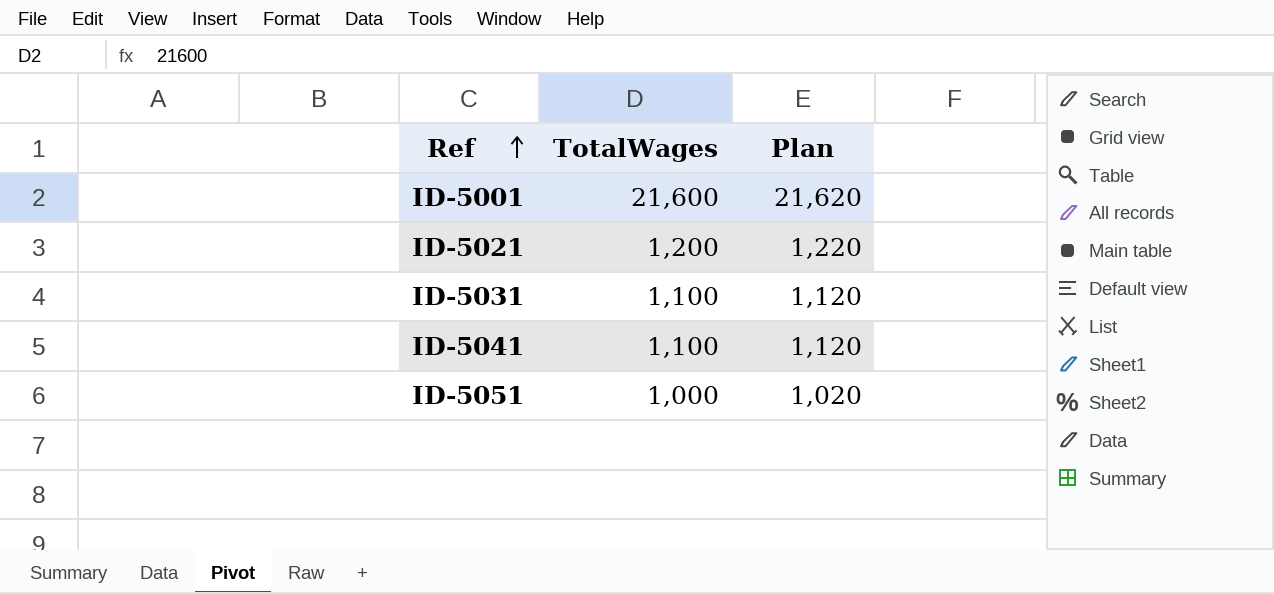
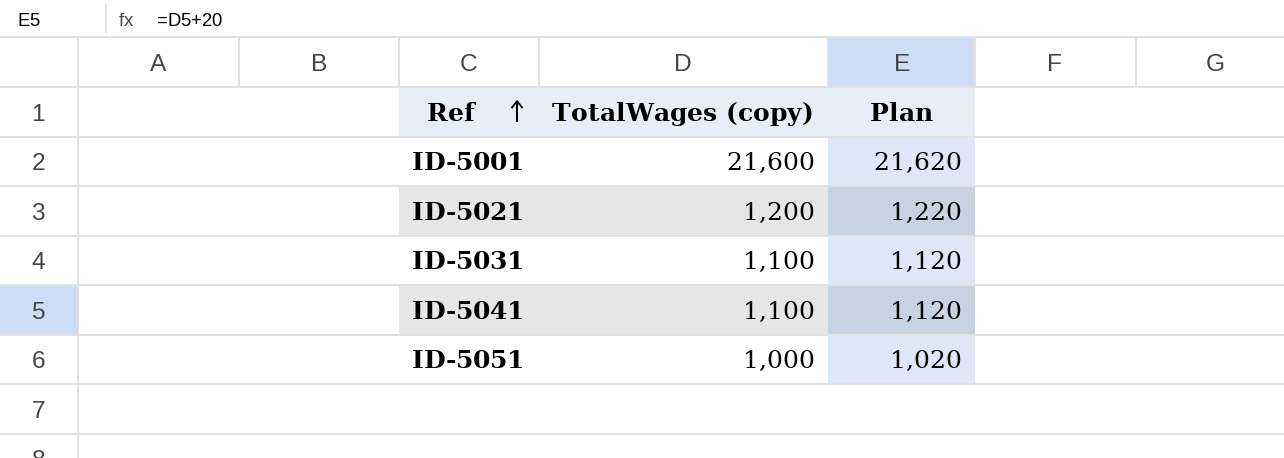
column name: TotalWages -> TotalWages (copy)

